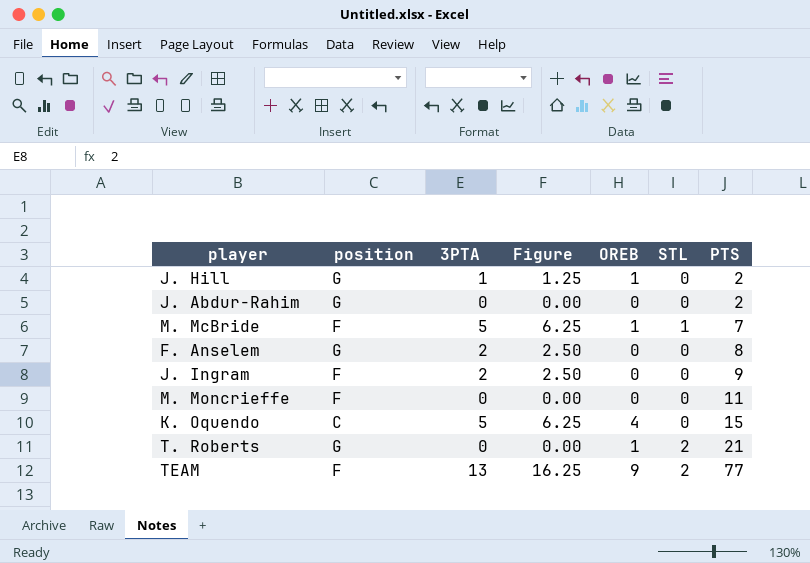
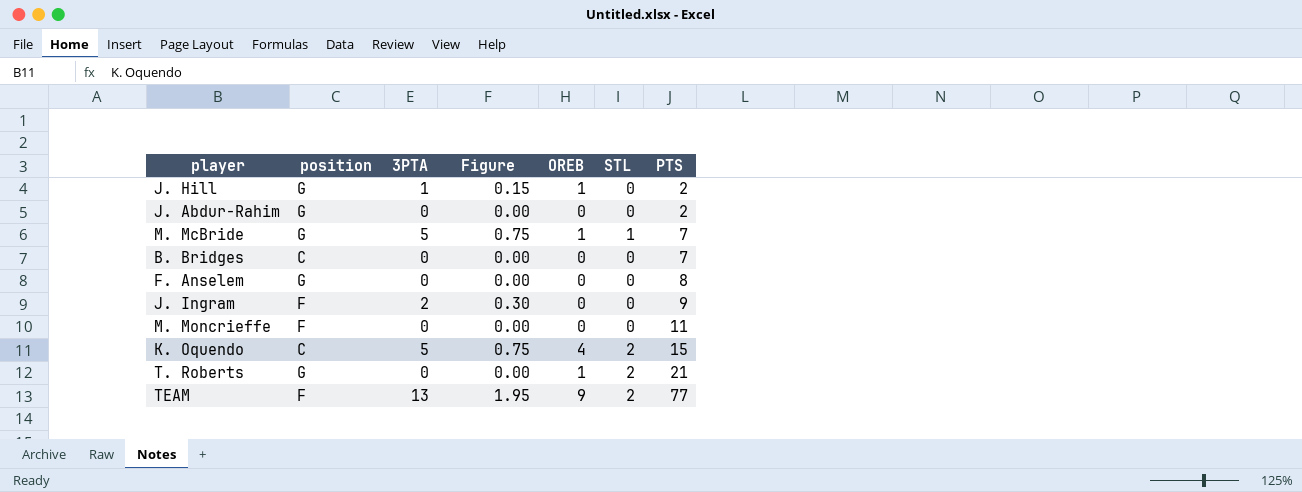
column Figure | formula: [3PTA] * 1.25 -> [3PTA] * 0.15
M. McBride | position: F -> G
row B. Bridges: none -> C | 0 | 0.00 | 0 | 0 | 7
F. Anselem | 3PTA: 2 -> 0
K. Oquendo | STL: 0 -> 2

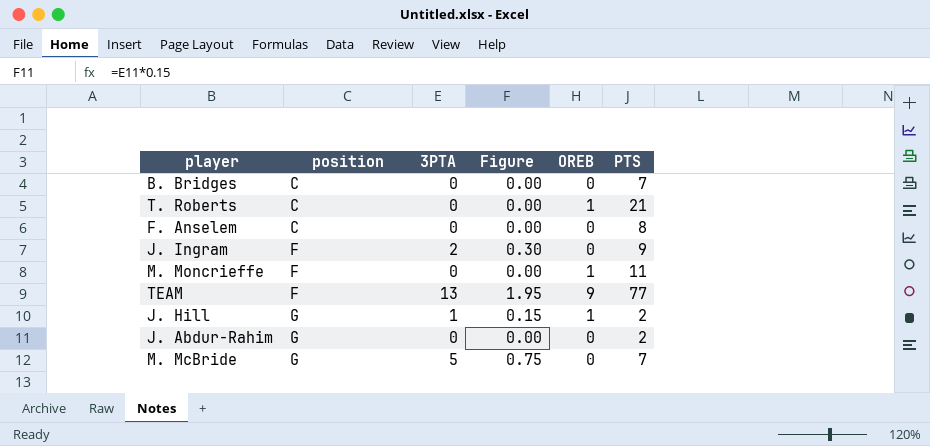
row order: PTS ascending -> position ascending
column STL | position: 6 -> none
row K. Oquendo: C | 5 | 0.75 | 4 | 2 | 15 -> none
T. Roberts | position: G -> C
F. Anselem | position: G -> C
M. Moncrieffe | OREB: 0 -> 1
M. McBride | OREB: 1 -> 0

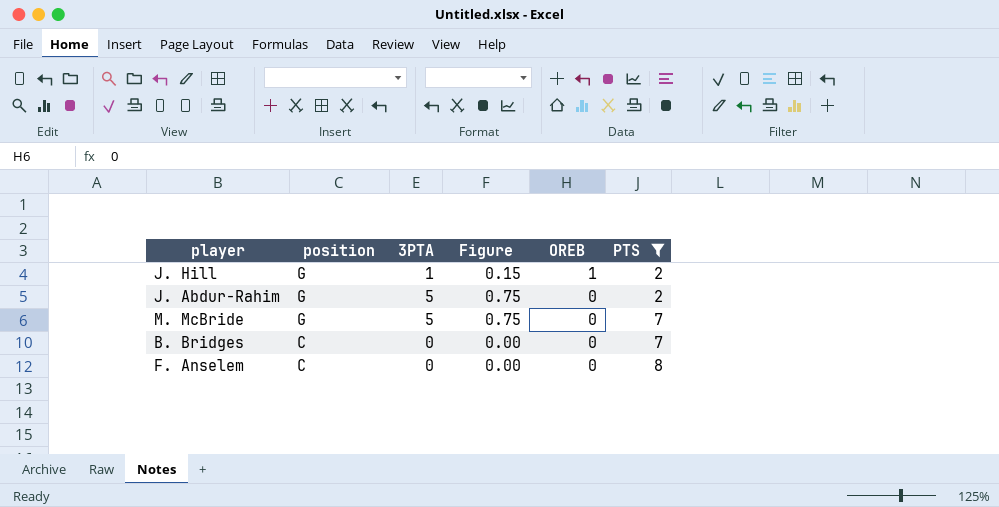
filter: none -> PTS <= 8
row order: position ascending -> position descending
J. Abdur-Rahim | 3PTA: 0 -> 5
J. Abdur-Rahim | Figure: 0.00 -> 0.75

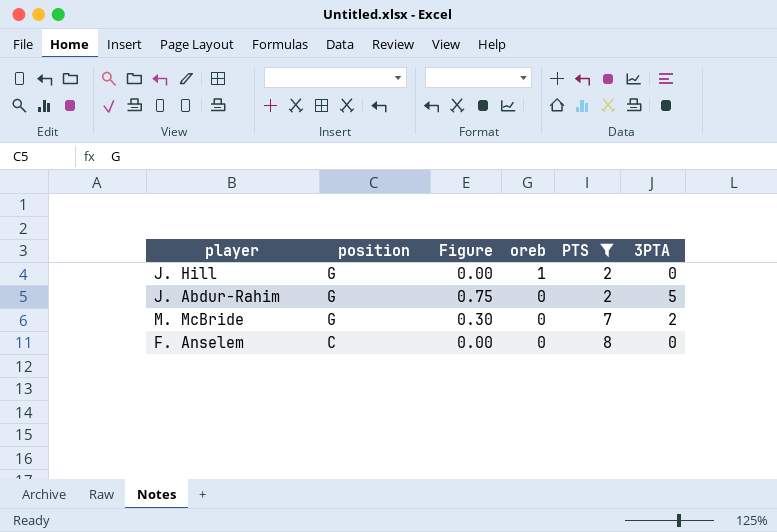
column name: OREB -> oreb
column 3PTA | position: 3 -> 6
row B. Bridges: C | 0 | 0.00 | 0 | 7 -> none
J. Hill | Figure: 0.15 -> 0.00
J. Hill | 3PTA: 1 -> 0
M. McBride | Figure: 0.75 -> 0.30
M. McBride | 3PTA: 5 -> 2

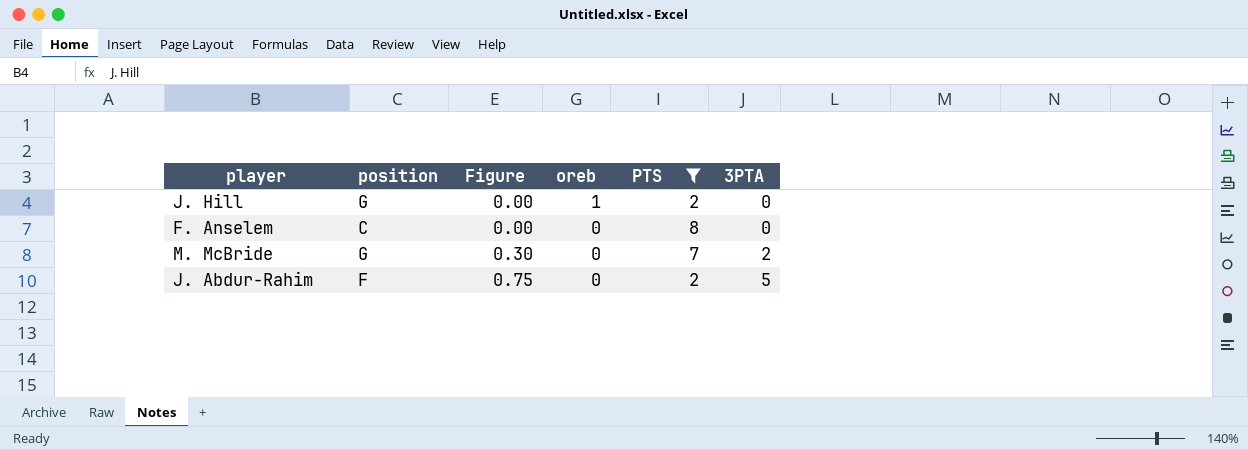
row order: position descending -> Figure ascending
J. Abdur-Rahim | position: G -> F

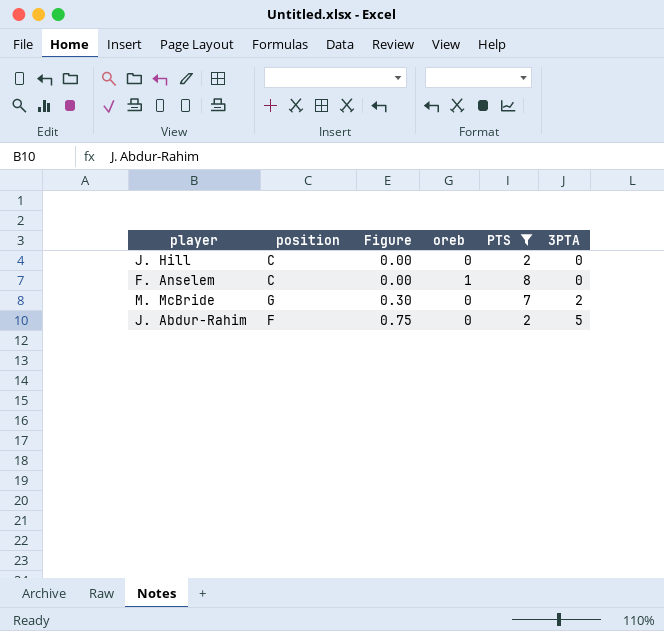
J. Hill | position: G -> C
J. Hill | oreb: 1 -> 0
F. Anselem | oreb: 0 -> 1

